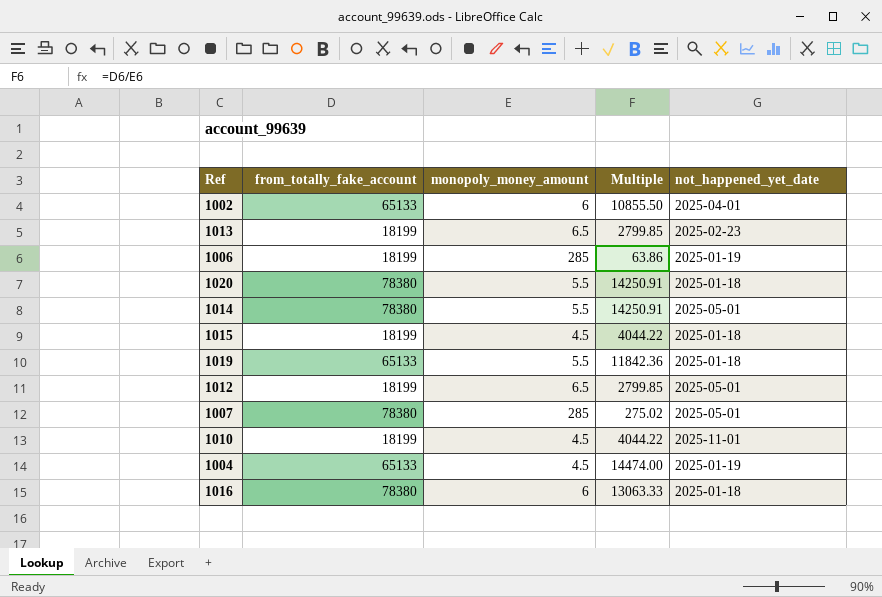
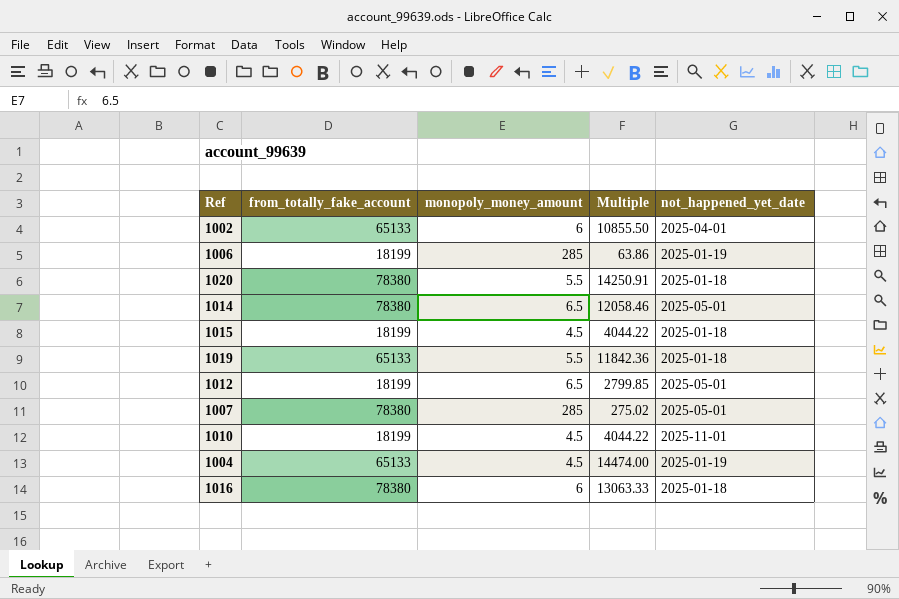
row 1013: 18199 | 6.5 | 2799.85 | 2025-02-23 -> none
1014 | monopoly_money_amount: 5.5 -> 6.5
1014 | Multiple: 14250.91 -> 12058.46

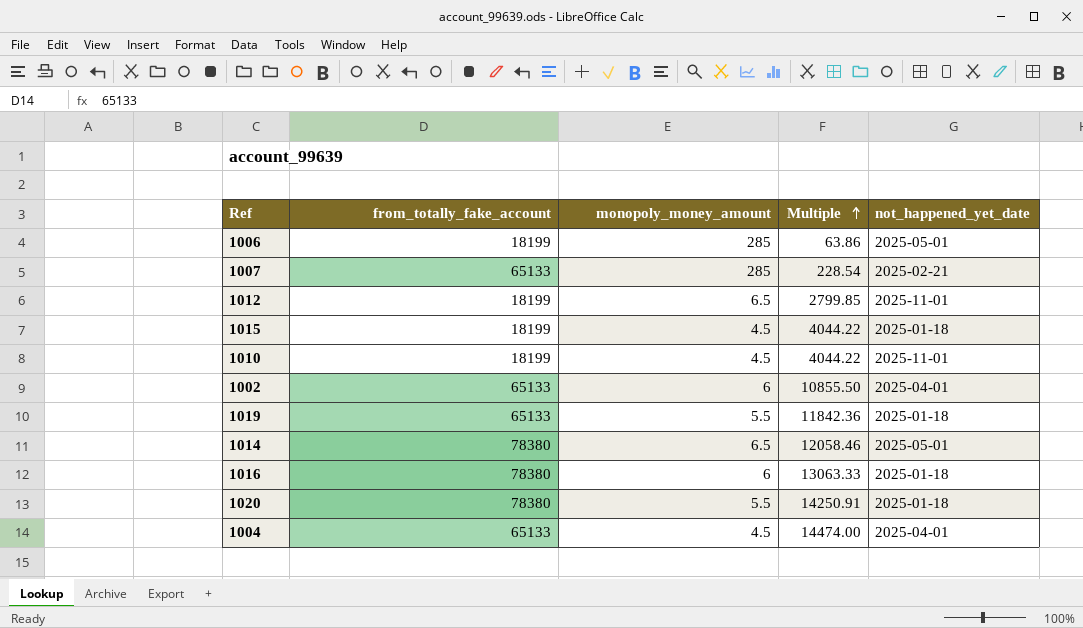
row order: none -> Multiple ascending
1006 | not_happened_yet_date: 2025-01-19 -> 2025-05-01
1007 | from_totally_fake_account: 78380 -> 65133
1007 | Multiple: 275.02 -> 228.54
1007 | not_happened_yet_date: 2025-05-01 -> 2025-02-21
1012 | not_happened_yet_date: 2025-05-01 -> 2025-11-01
1004 | not_happened_yet_date: 2025-01-19 -> 2025-04-01

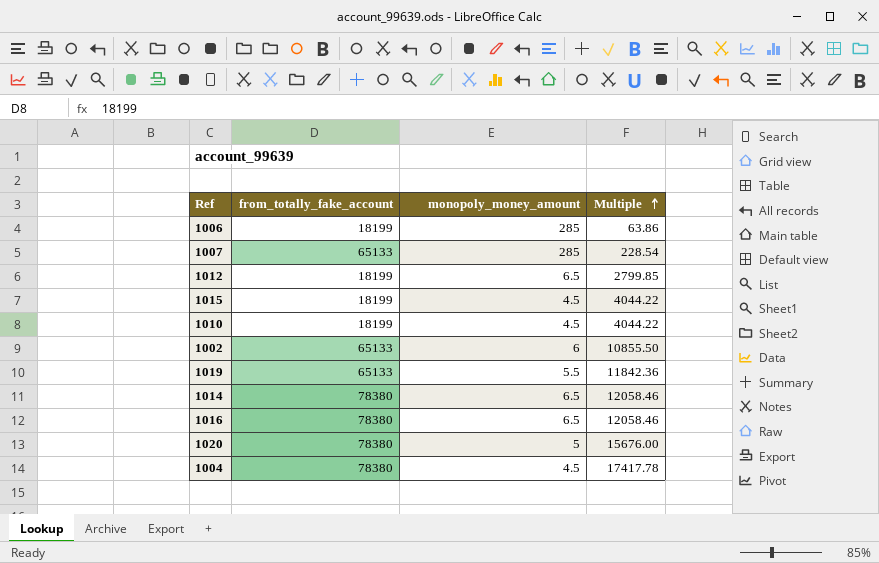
column not_happened_yet_date | position: 5 -> none
1016 | monopoly_money_amount: 6 -> 6.5
1016 | Multiple: 13063.33 -> 12058.46
1020 | monopoly_money_amount: 5.5 -> 5
1020 | Multiple: 14250.91 -> 15676.00
1004 | from_totally_fake_account: 65133 -> 78380
1004 | Multiple: 14474.00 -> 17417.78

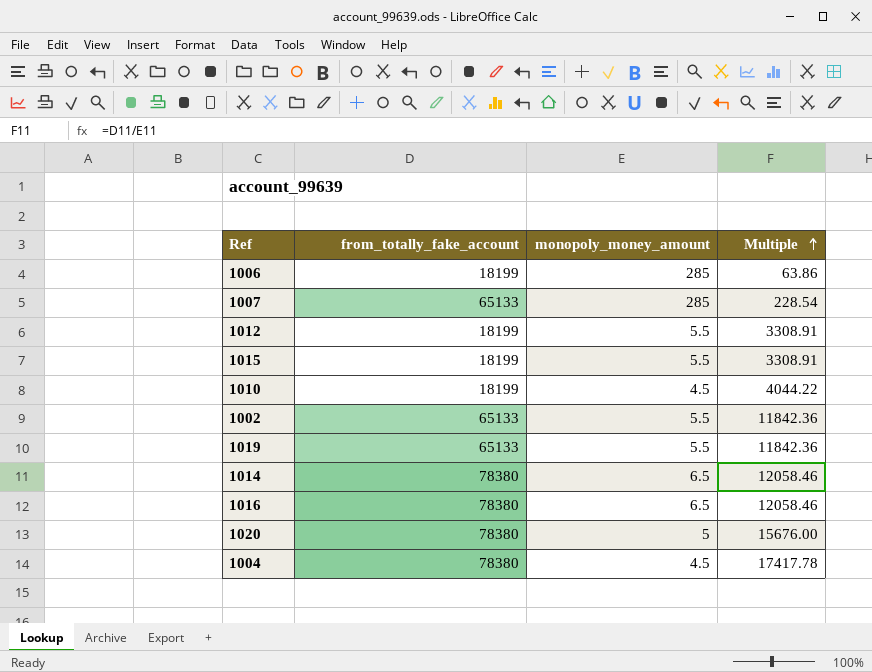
1012 | monopoly_money_amount: 6.5 -> 5.5
1012 | Multiple: 2799.85 -> 3308.91
1015 | monopoly_money_amount: 4.5 -> 5.5
1015 | Multiple: 4044.22 -> 3308.91
1002 | monopoly_money_amount: 6 -> 5.5
1002 | Multiple: 10855.50 -> 11842.36

